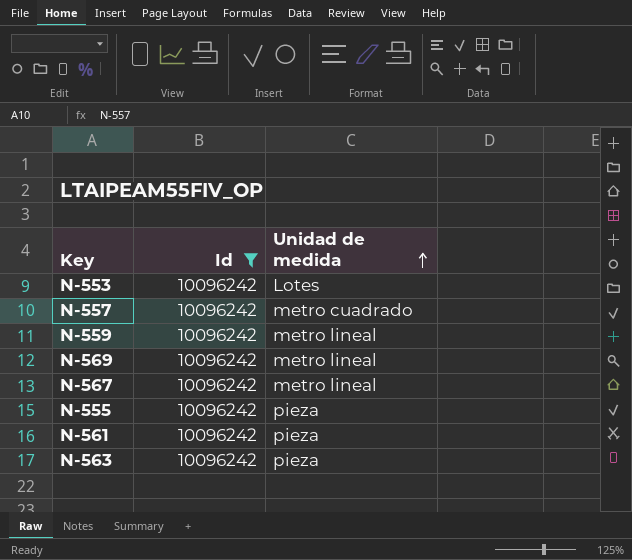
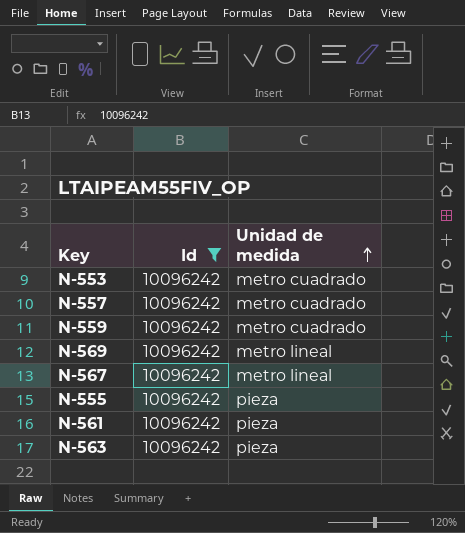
N-553 | Unidad de medida: Lotes -> metro cuadrado
N-559 | Unidad de medida: metro lineal -> metro cuadrado

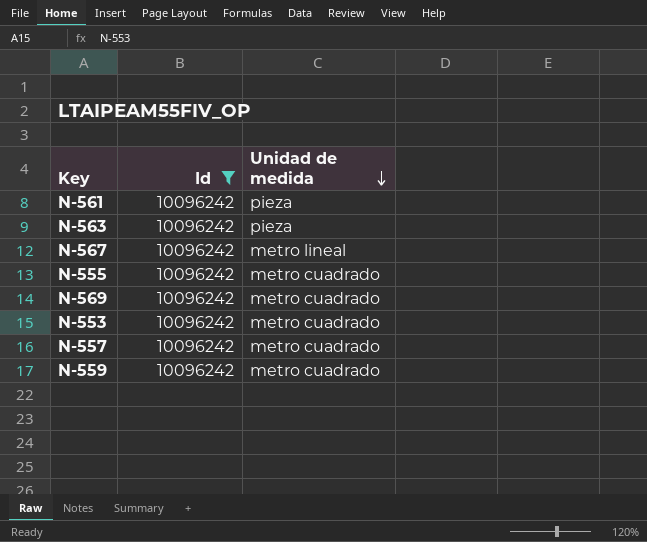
row order: Unidad de medida ascending -> Unidad de medida descending
N-555 | Unidad de medida: pieza -> metro cuadrado
N-569 | Unidad de medida: metro lineal -> metro cuadrado

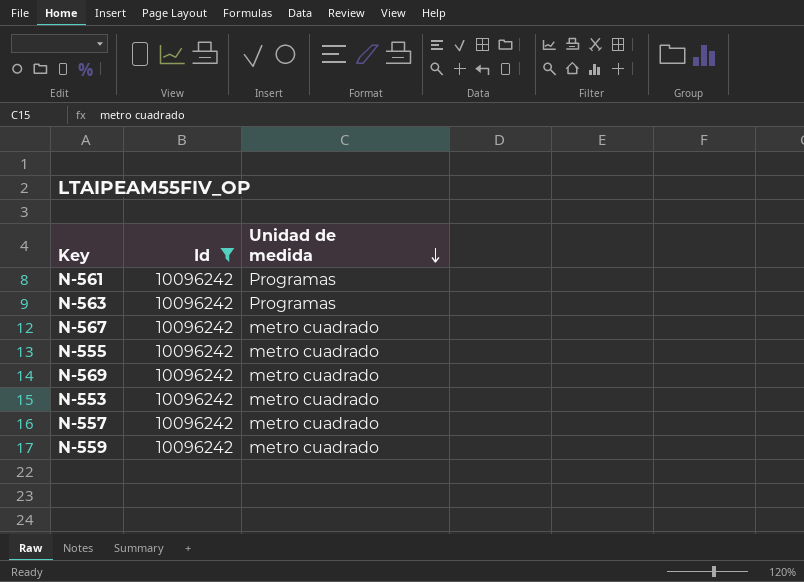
N-561 | Unidad de medida: pieza -> Programas
N-563 | Unidad de medida: pieza -> Programas
N-567 | Unidad de medida: metro lineal -> metro cuadrado

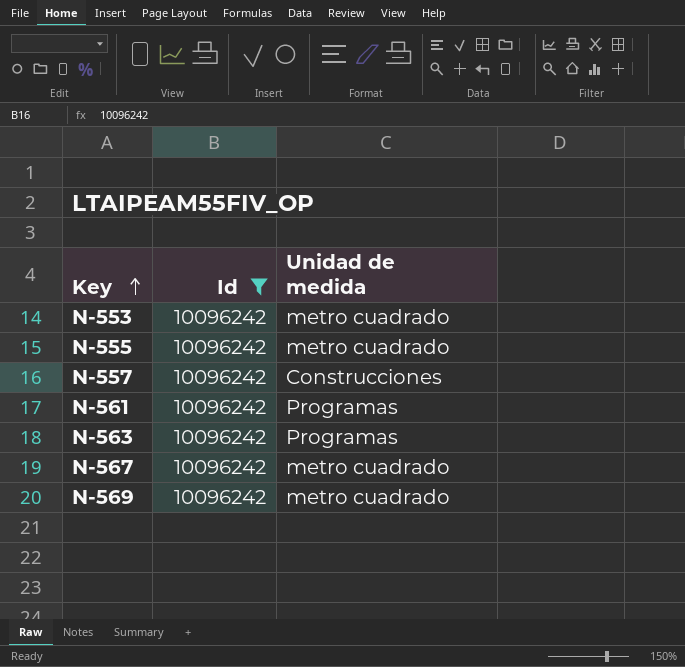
row order: Unidad de medida descending -> Key ascending
row N-559: 10096242 | metro cuadrado -> none
N-557 | Unidad de medida: metro cuadrado -> Construcciones

